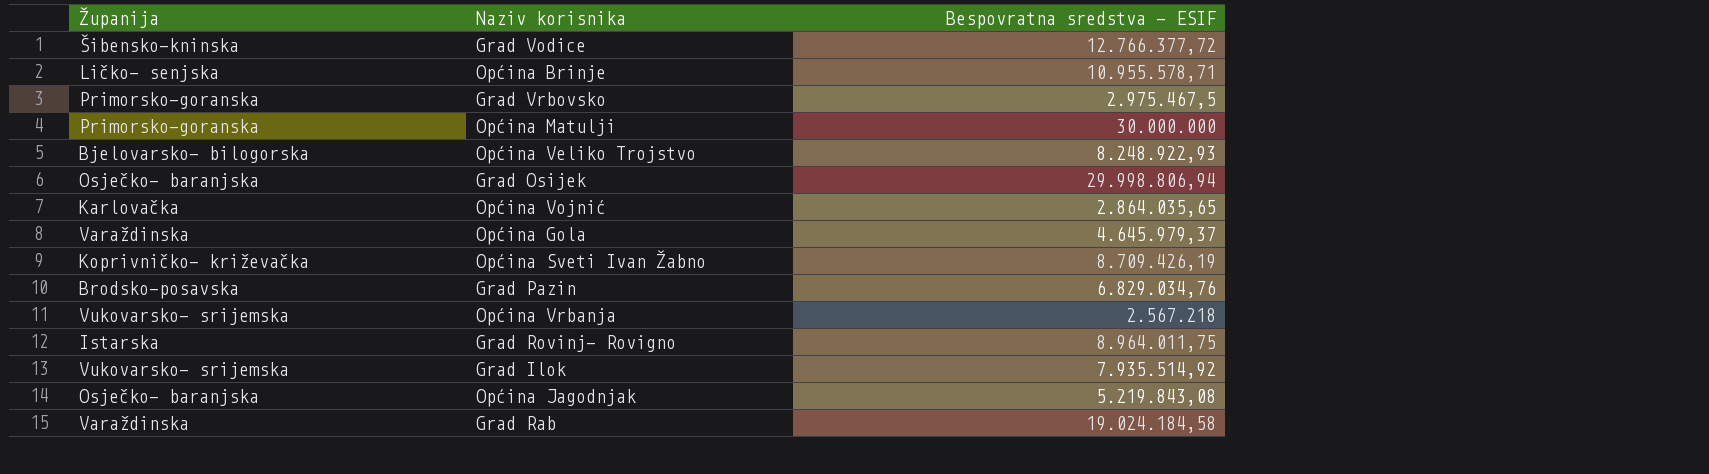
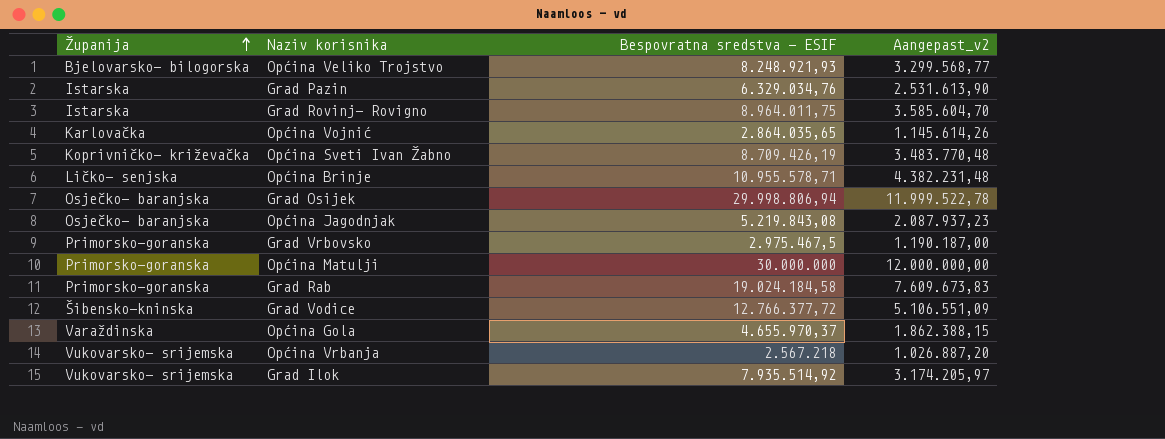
row order: none -> Županija ascending
column Aangepast_v2 | formula: none -> [Bespovratna sredstva - ESIF] * 0,4
Općina Veliko Trojstvo | Bespovratna sredstva - ESIF: 8.248.922,93 -> 8.248.921,93
Grad Pazin | Županija: Brodsko-posavska -> Istarska
Grad Pazin | Bespovratna sredstva - ESIF: 6.829.034,76 -> 6.329.034,76
Grad Rab | Županija: Varaždinska -> Primorsko-goranska
Općina Gola | Bespovratna sredstva - ESIF: 4.645.979,37 -> 4.655.970,37

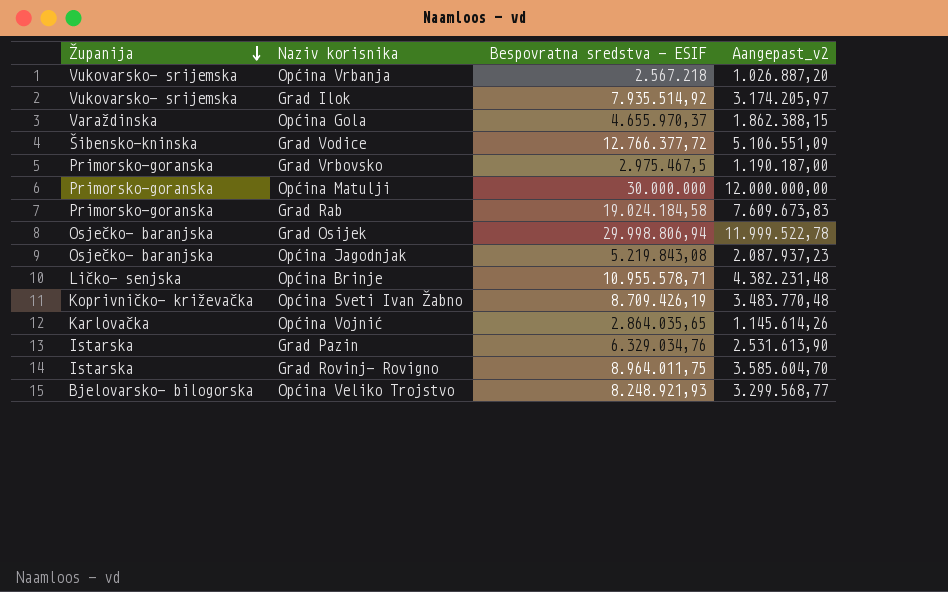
row order: Županija ascending -> Županija descending

